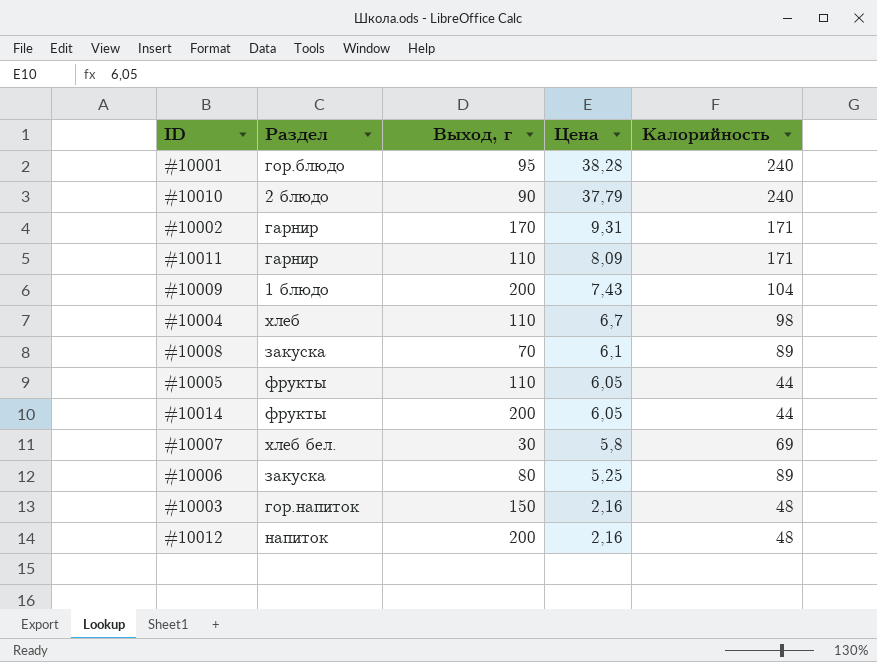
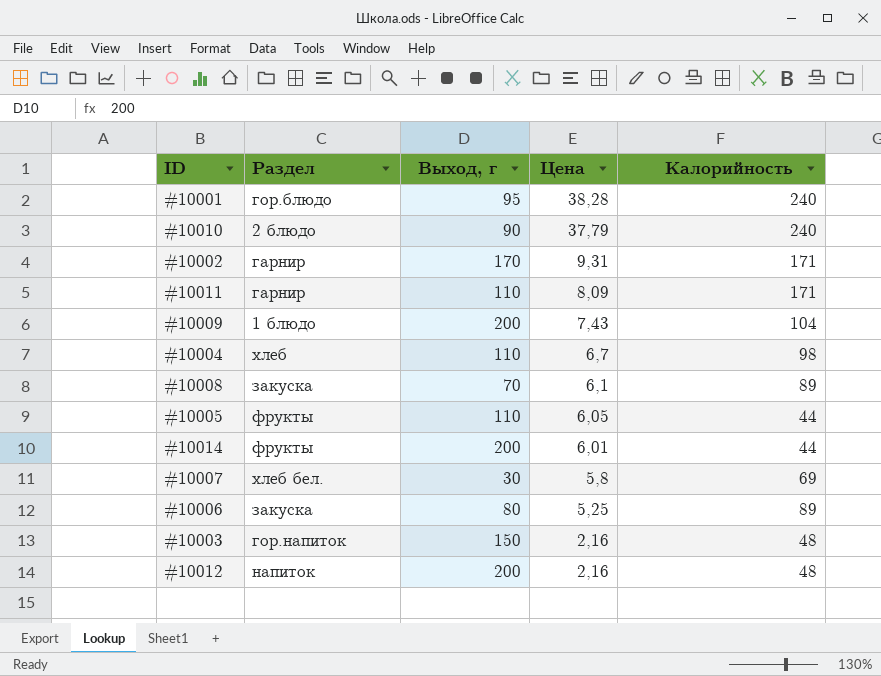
#10014 | Цена: 6,05 -> 6,01

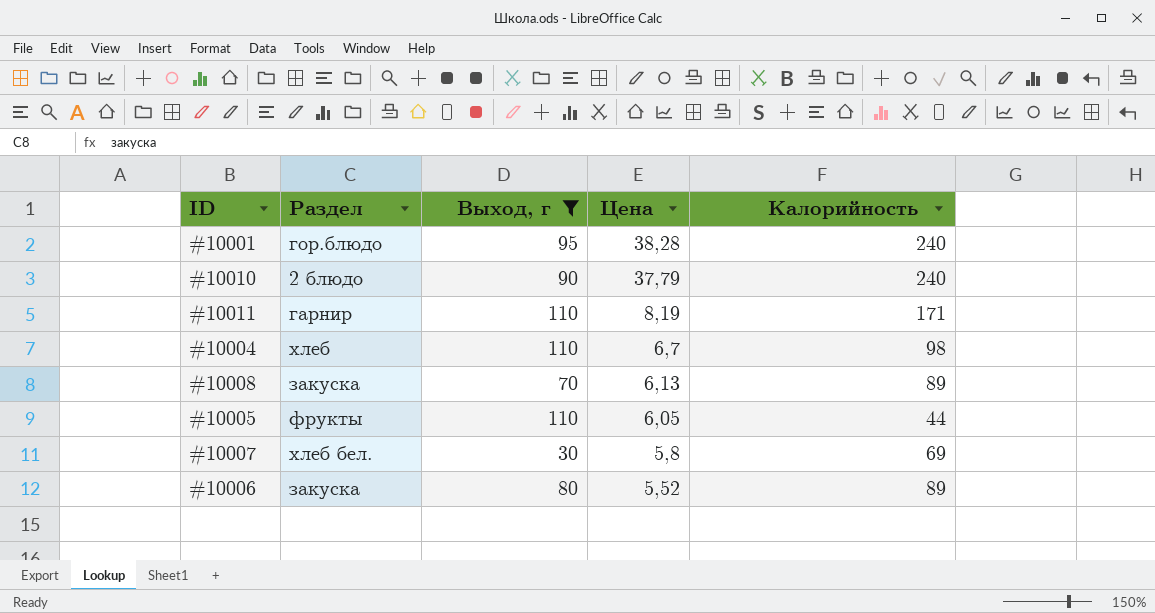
filter: none -> Выход, г <= 110
#10011 | Цена: 8,09 -> 8,19
#10008 | Цена: 6,1 -> 6,13
#10006 | Цена: 5,25 -> 5,52

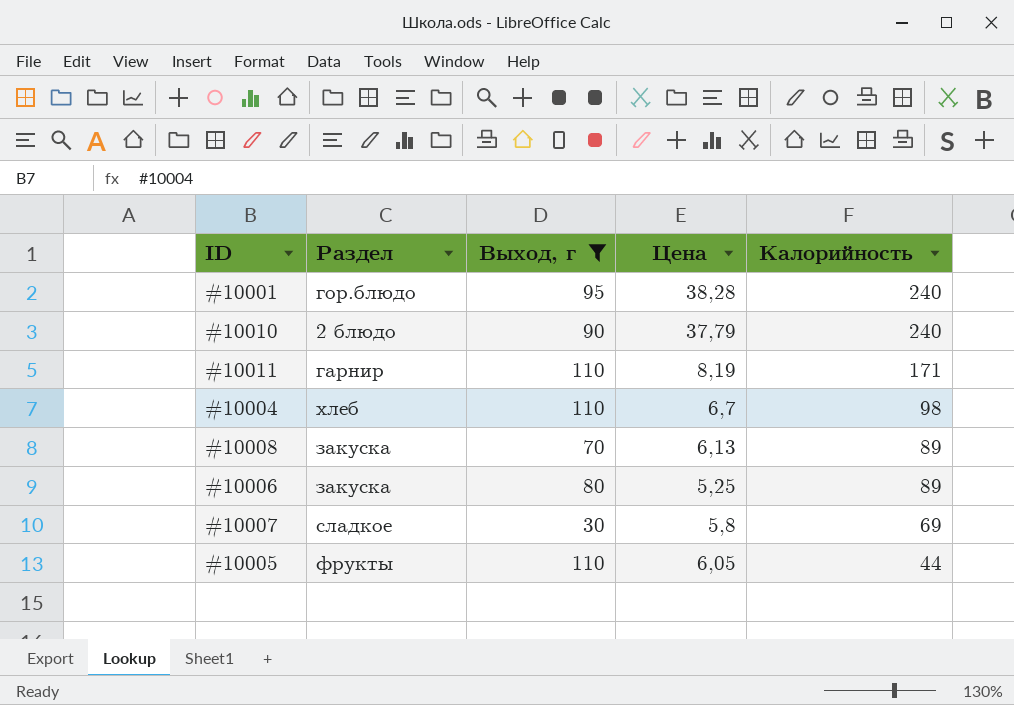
row order: Цена descending -> Калорийность descending
#10006 | Цена: 5,52 -> 5,25
#10007 | Раздел: хлеб бел. -> сладкое

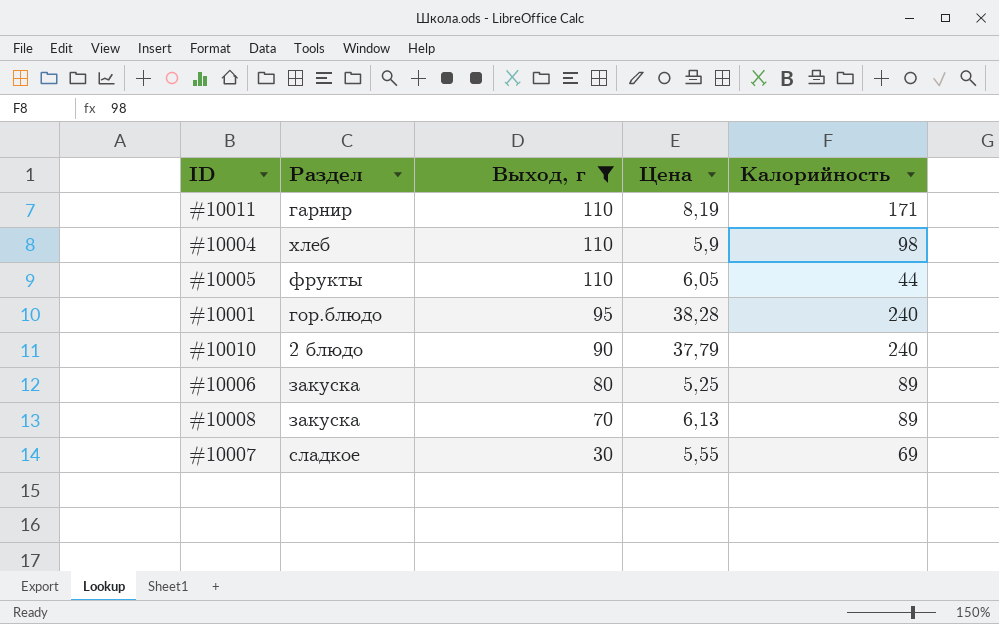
row order: Калорийность descending -> Выход, г descending
#10004 | Цена: 6,7 -> 5,9
#10007 | Цена: 5,8 -> 5,55

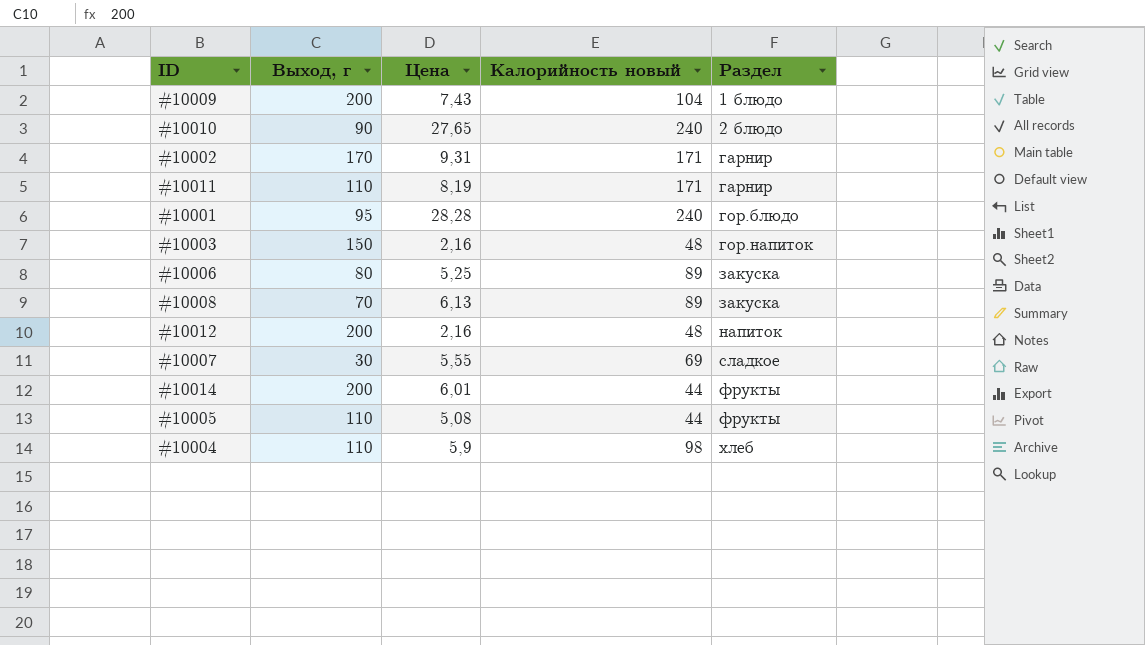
filter: Выход, г <= 110 -> none
row order: Выход, г descending -> Раздел ascending
column name: Калорийность -> Калорийность новый
column Раздел | position: 2 -> 5
#10010 | Цена: 37,79 -> 27,65
#10001 | Цена: 38,28 -> 28,28
#10005 | Цена: 6,05 -> 5,08

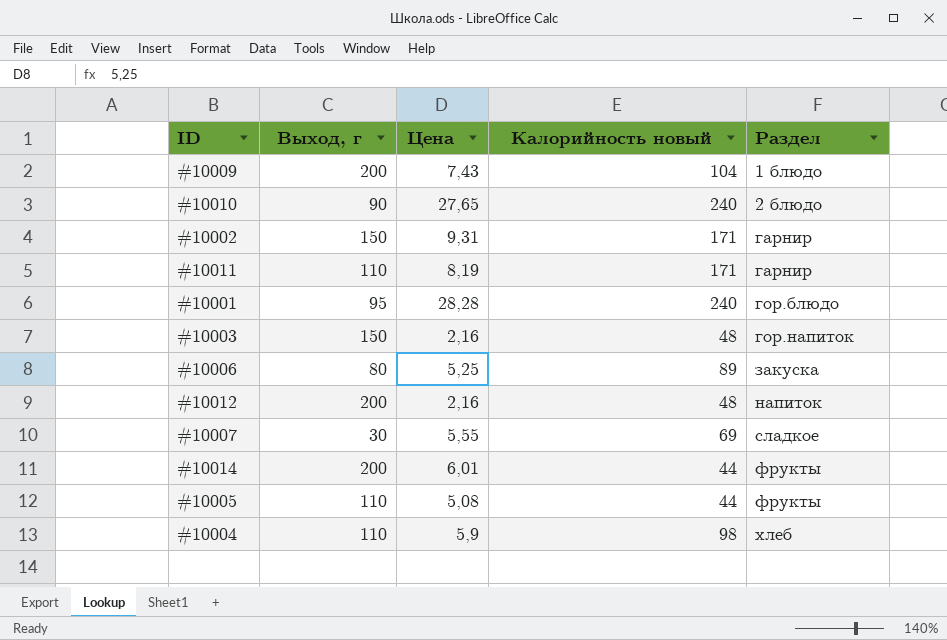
row #10008: 70 | 6,13 | 89 | закуска -> none
#10002 | Выход, г: 170 -> 150

